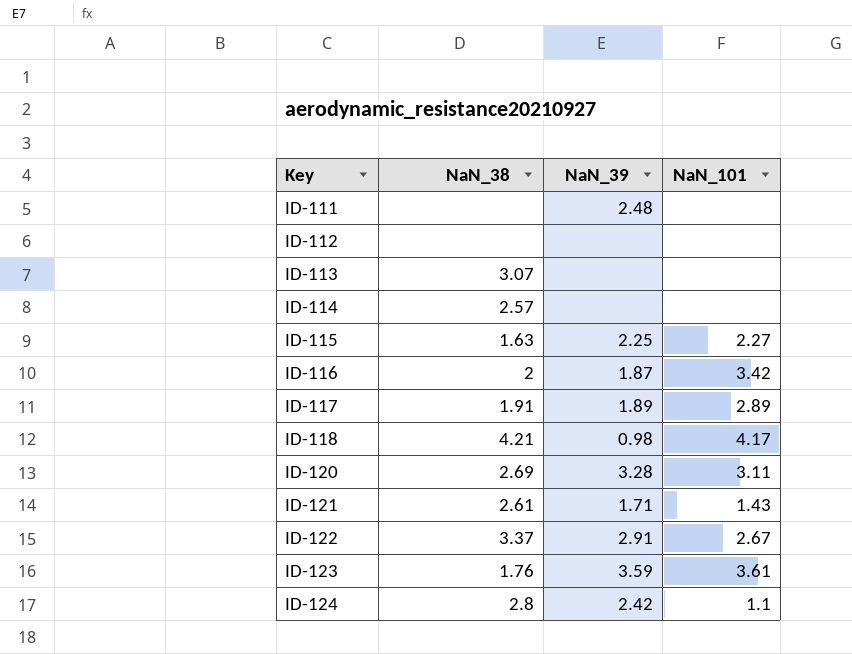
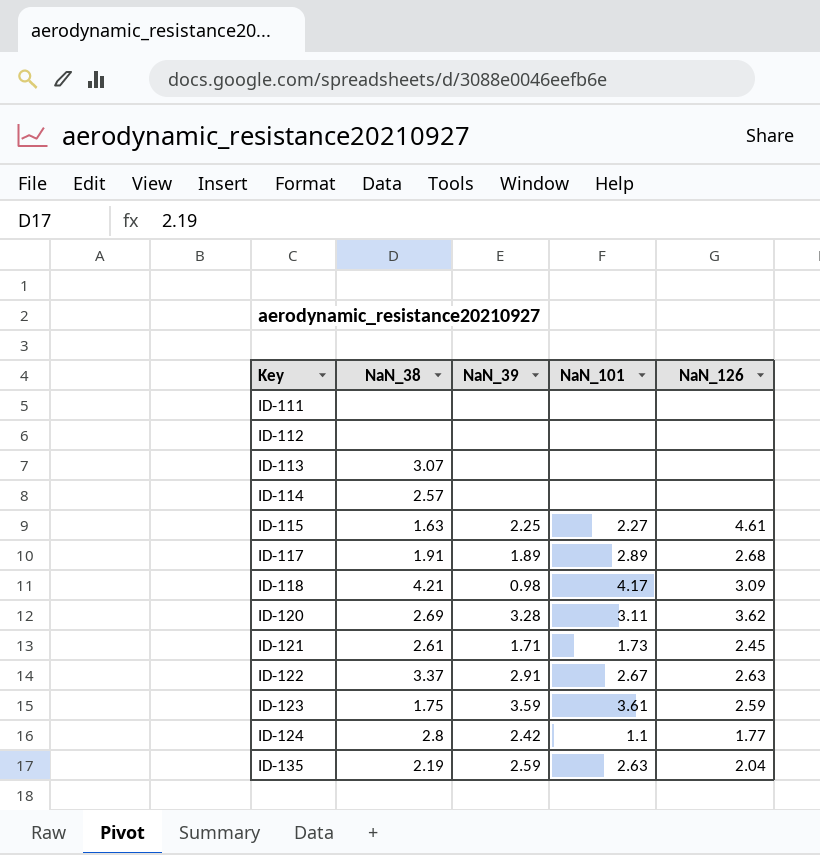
column NaN_126 | position: none -> 5
row ID-116: 2 | 1.87 | 3.42 -> none
ID-111 | NaN_39: 2.48 -> none
ID-121 | NaN_101: 1.43 -> 1.73
ID-123 | NaN_38: 1.76 -> 1.75
row ID-135: none -> 2.19 | 2.59 | 2.63 | 2.04

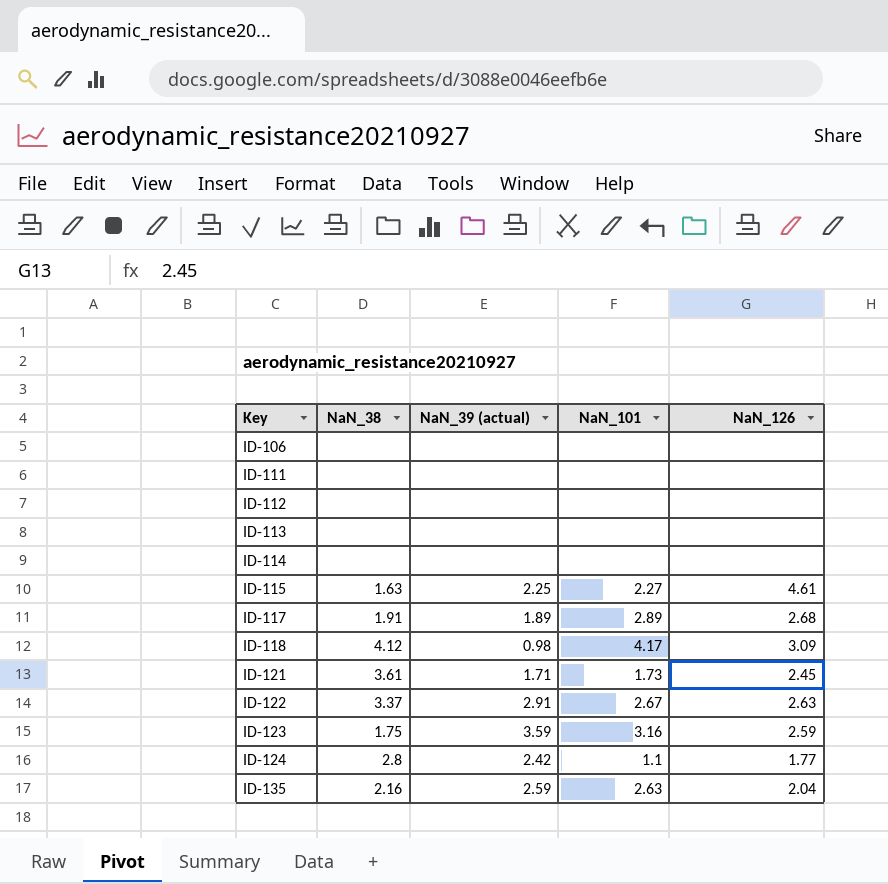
column name: NaN_39 -> NaN_39 (actual)
row ID-120: 2.69 | 3.28 | 3.11 | 3.62 -> none
row ID-106: none -> none | none | none | none
ID-113 | NaN_38: 3.07 -> none
ID-114 | NaN_38: 2.57 -> none
ID-118 | NaN_38: 4.21 -> 4.12
ID-121 | NaN_38: 2.61 -> 3.61
ID-123 | NaN_101: 3.61 -> 3.16
ID-135 | NaN_38: 2.19 -> 2.16

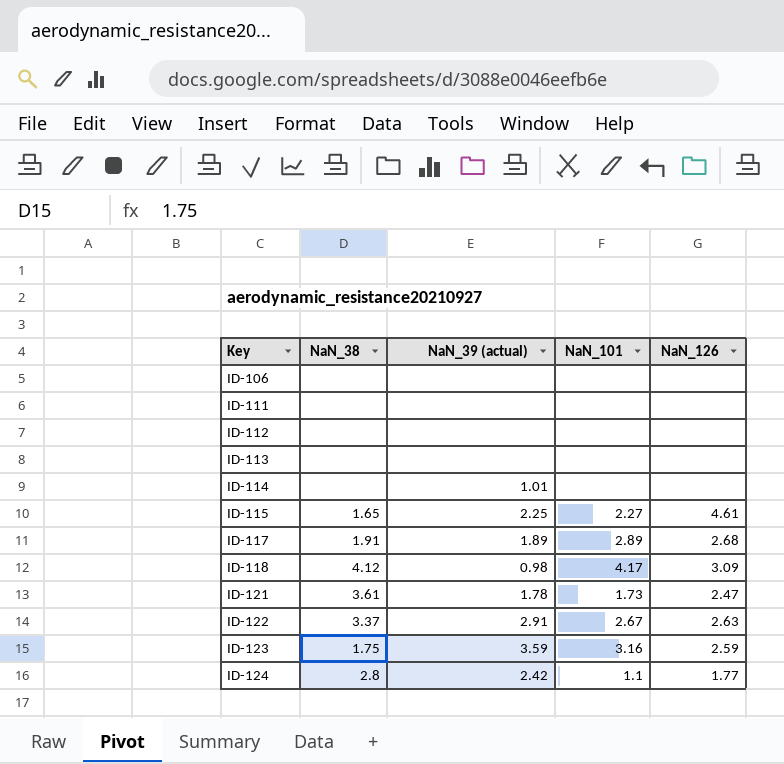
row ID-135: 2.16 | 2.59 | 2.63 | 2.04 -> none
ID-114 | NaN_39 (actual): none -> 1.01
ID-115 | NaN_38: 1.63 -> 1.65
ID-121 | NaN_39 (actual): 1.71 -> 1.78
ID-121 | NaN_126: 2.45 -> 2.47

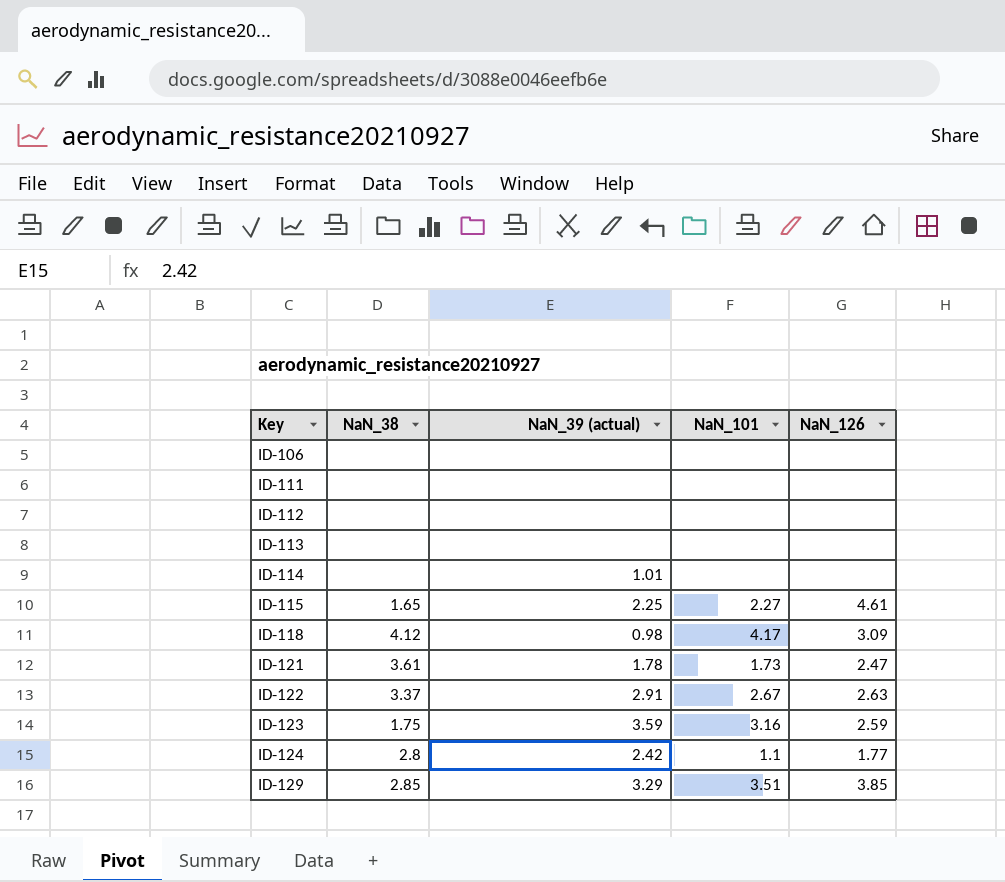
row ID-117: 1.91 | 1.89 | 2.89 | 2.68 -> none
row ID-129: none -> 2.85 | 3.29 | 3.51 | 3.85

